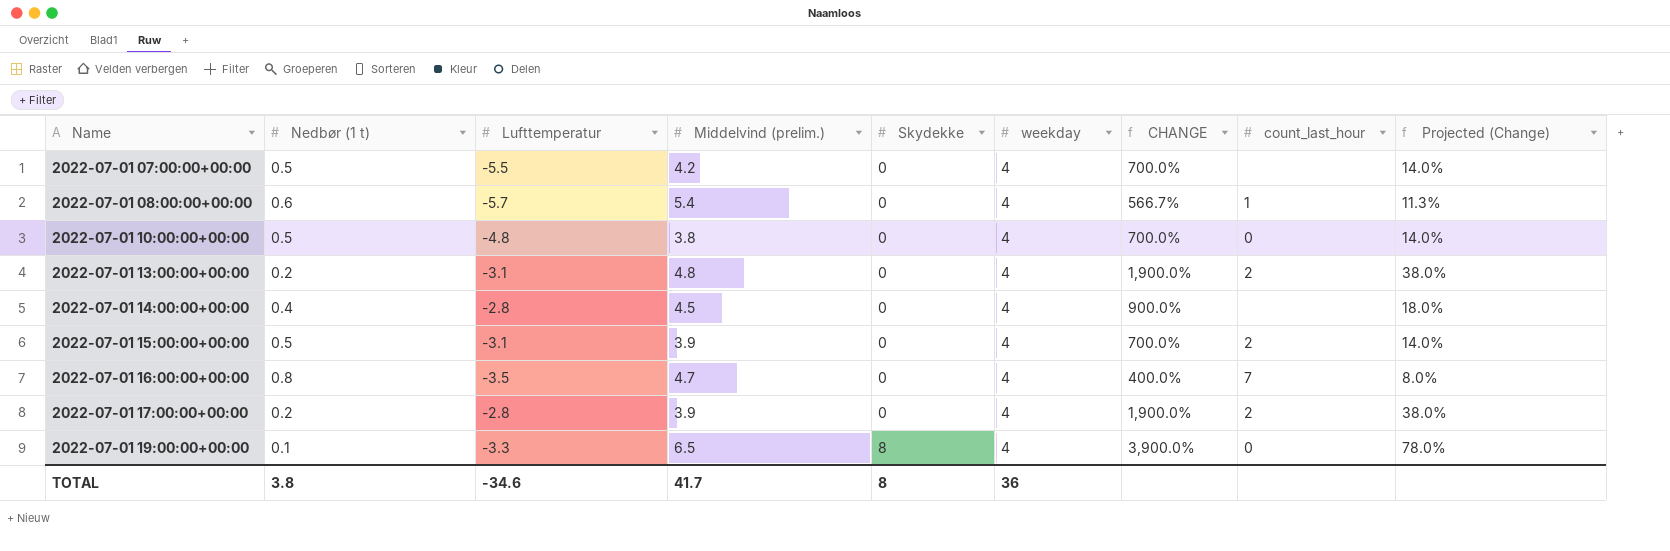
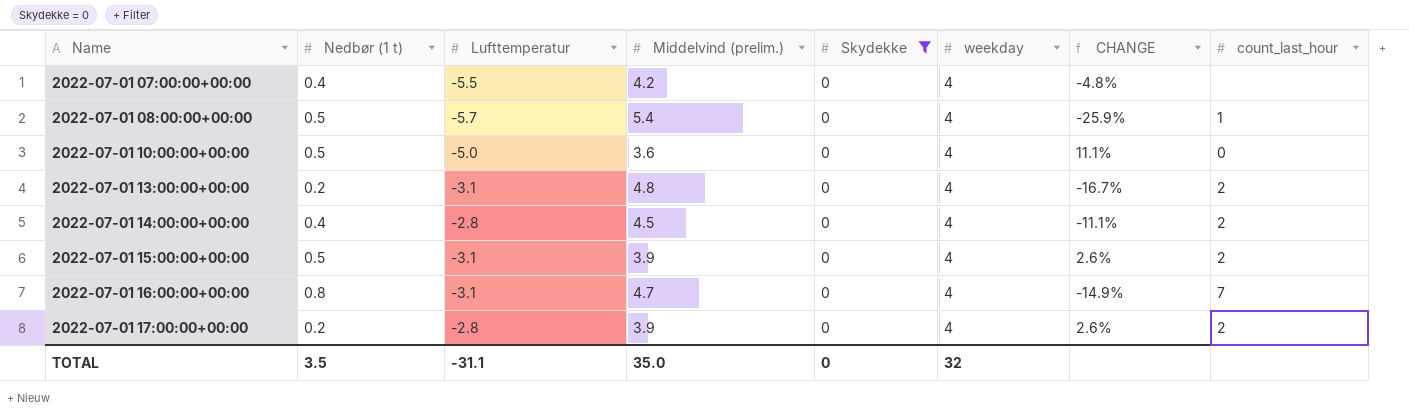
filter: none -> Skydekke = 0
column Projected (Change) | formula: [CHANGE] * 0.02 -> none
column CHANGE | formula: ([weekday] - [Nedbør (1 t)]) / [Nedbør (1 t)] -> ([weekday] - [Middelvind (prelim.)]) / [Middelvind (prelim.)]
2022-07-01 07:00:00+00:00 | Nedbør (1 t): 0.5 -> 0.4
2022-07-01 08:00:00+00:00 | Nedbør (1 t): 0.6 -> 0.5
2022-07-01 10:00:00+00:00 | Lufttemperatur: -4.8 -> -5.0
2022-07-01 10:00:00+00:00 | Middelvind (prelim.): 3.8 -> 3.6
2022-07-01 14:00:00+00:00 | count_last_hour: none -> 2
2022-07-01 16:00:00+00:00 | Lufttemperatur: -3.5 -> -3.1
TOTAL | Nedbør (1 t): 3.8 -> 3.5
TOTAL | Lufttemperatur: -34.6 -> -31.1
TOTAL | Middelvind (prelim.): 41.7 -> 35.0
TOTAL | Skydekke: 8 -> 0
TOTAL | weekday: 36 -> 32

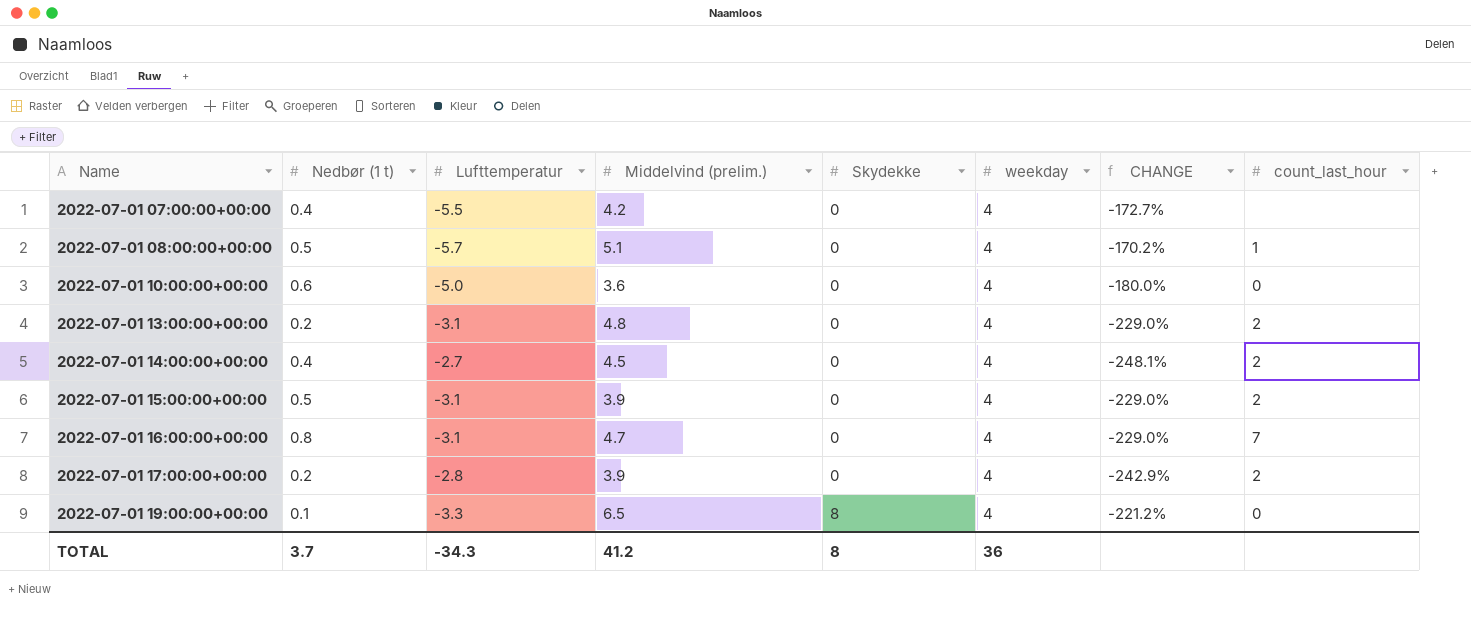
filter: Skydekke = 0 -> none
column CHANGE | formula: ([weekday] - [Middelvind (prelim.)]) / [Middelvind (prelim.)] -> ([weekday] - [Lufttemperatur]) / [Lufttemperatur]
2022-07-01 08:00:00+00:00 | Middelvind (prelim.): 5.4 -> 5.1
2022-07-01 10:00:00+00:00 | Nedbør (1 t): 0.5 -> 0.6
2022-07-01 14:00:00+00:00 | Lufttemperatur: -2.8 -> -2.7
TOTAL | Nedbør (1 t): 3.5 -> 3.7
TOTAL | Lufttemperatur: -31.1 -> -34.3
TOTAL | Middelvind (prelim.): 35.0 -> 41.2
TOTAL | Skydekke: 0 -> 8
TOTAL | weekday: 32 -> 36

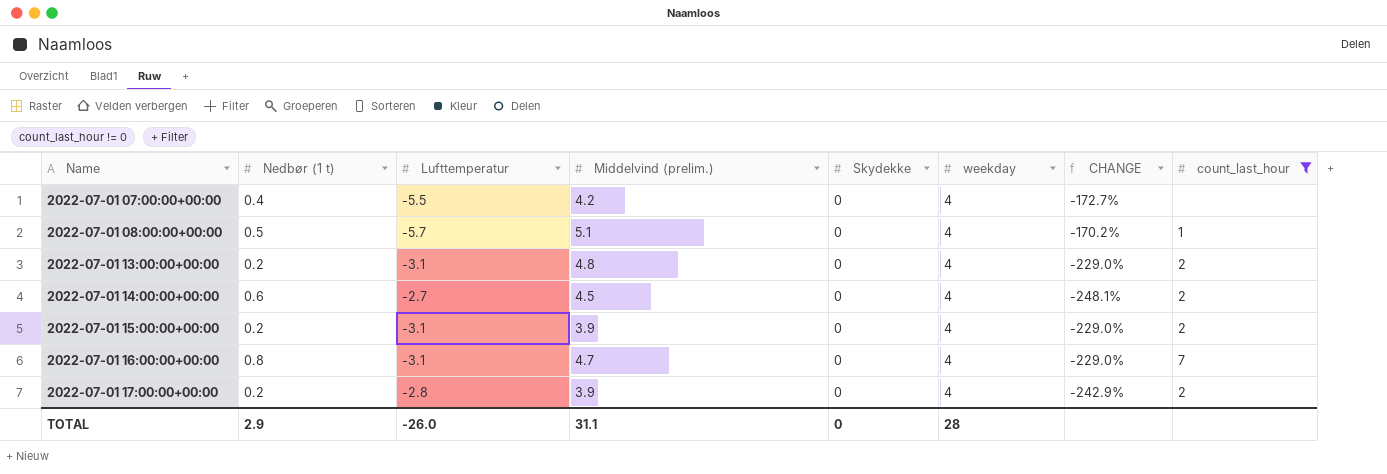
filter: none -> count_last_hour != 0
2022-07-01 14:00:00+00:00 | Nedbør (1 t): 0.4 -> 0.6
2022-07-01 15:00:00+00:00 | Nedbør (1 t): 0.5 -> 0.2
TOTAL | Nedbør (1 t): 3.7 -> 2.9
TOTAL | Lufttemperatur: -34.3 -> -26.0
TOTAL | Middelvind (prelim.): 41.2 -> 31.1
TOTAL | Skydekke: 8 -> 0
TOTAL | weekday: 36 -> 28

